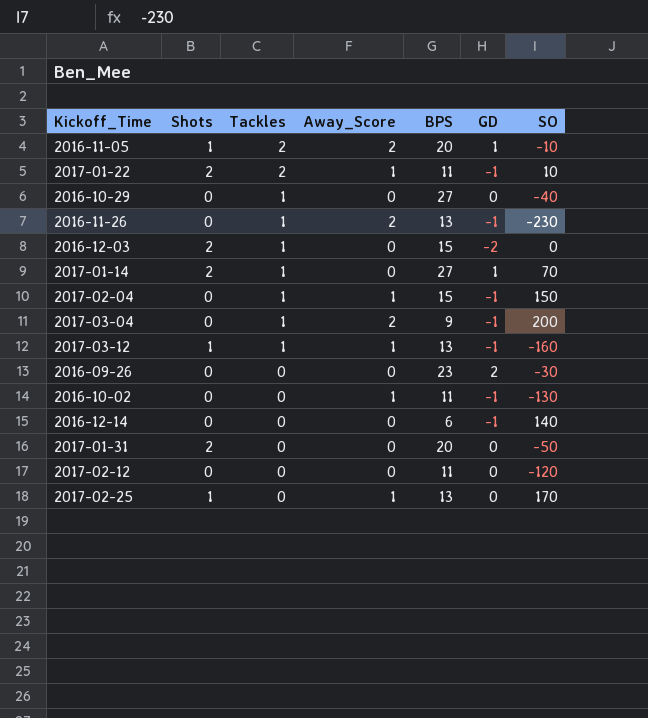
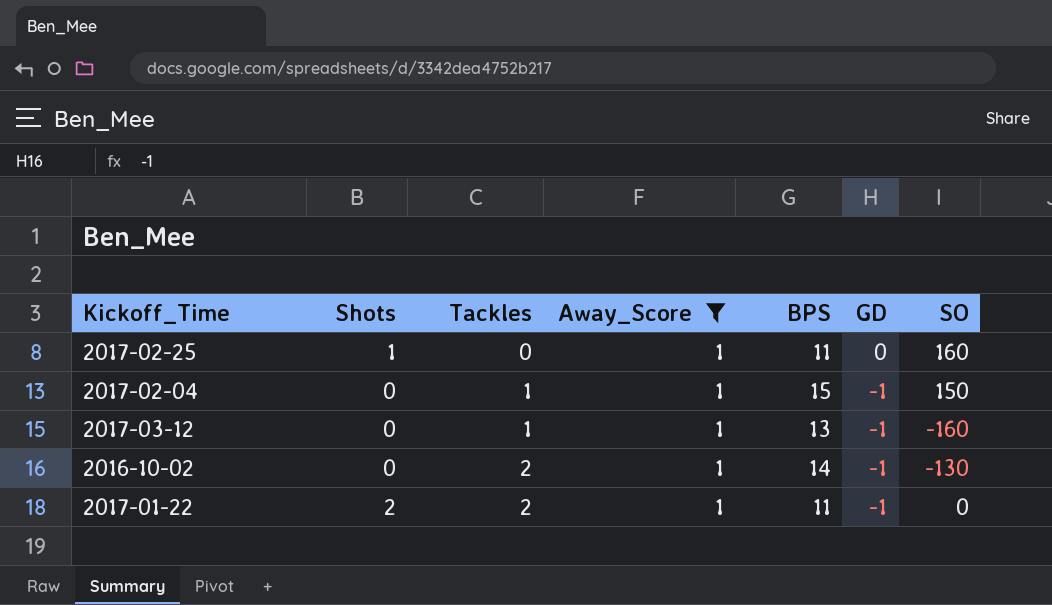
filter: none -> Away_Score = 1
row order: Tackles descending -> Tackles ascending
2017-02-25 | BPS: 13 -> 11
2017-02-25 | SO: 170 -> 160
2017-03-12 | Shots: 1 -> 0
2016-10-02 | Tackles: 0 -> 2
2016-10-02 | BPS: 11 -> 14
2017-01-22 | SO: 10 -> 0

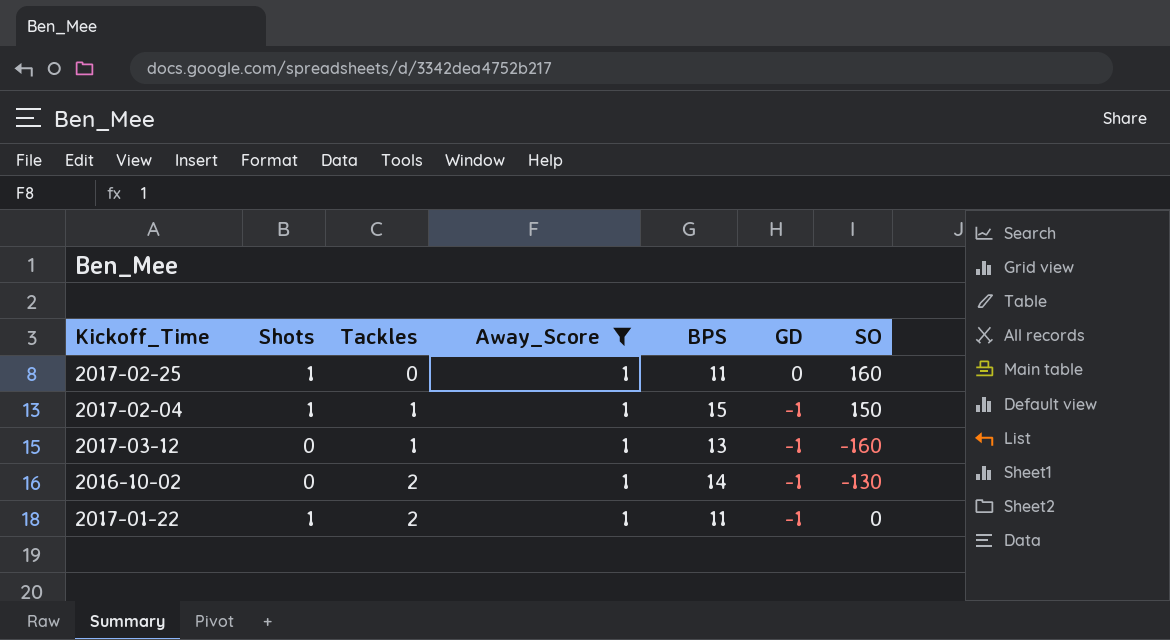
2017-02-04 | Shots: 0 -> 1
2017-01-22 | Shots: 2 -> 1

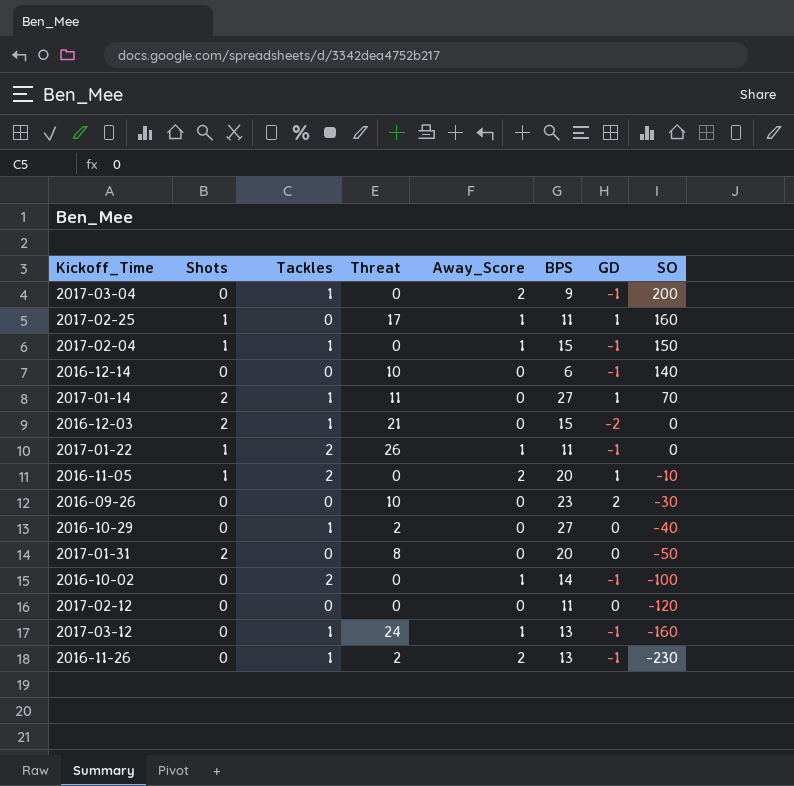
filter: Away_Score = 1 -> none
row order: Tackles ascending -> SO descending
column Threat | position: none -> 4
2017-02-25 | GD: 0 -> 1
2016-10-02 | SO: -130 -> -100

